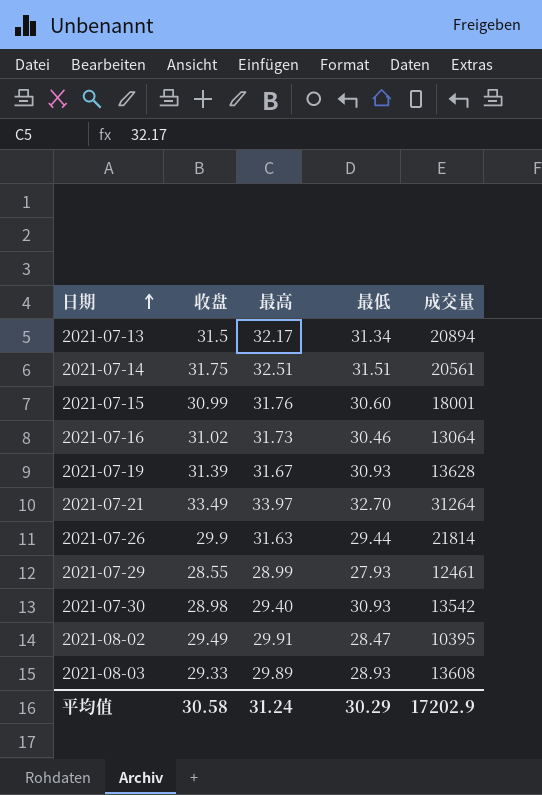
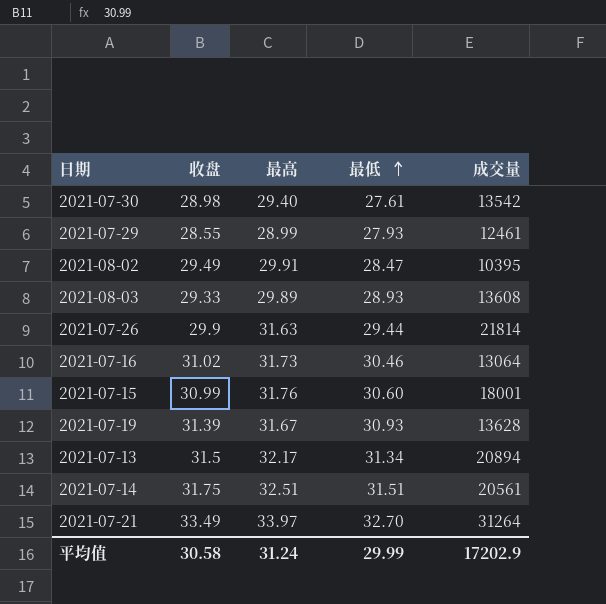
row order: 日期 ascending -> 最低 ascending
2021-07-30 | 最低: 30.93 -> 27.61
平均值 | 最低: 30.29 -> 29.99

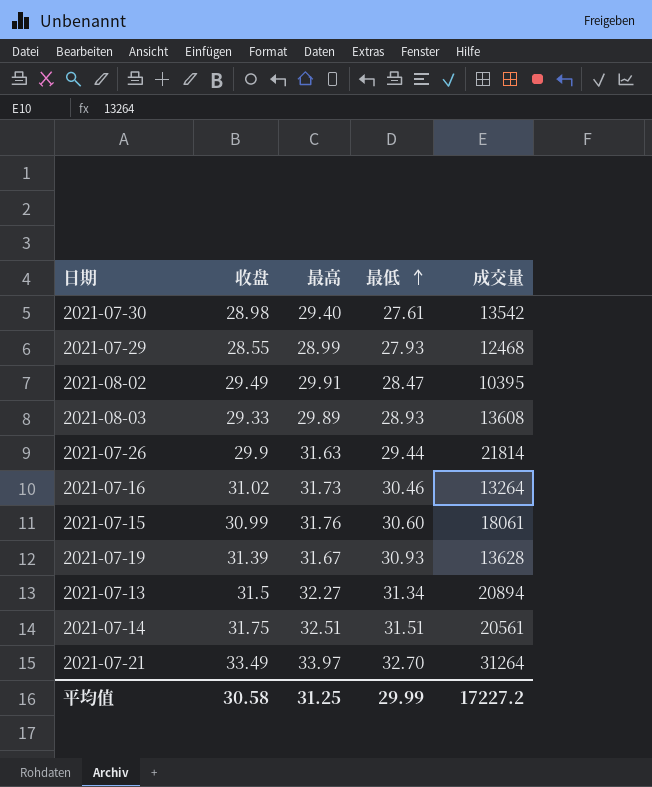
2021-07-29 | 成交量: 12461 -> 12468
2021-07-16 | 成交量: 13064 -> 13264
2021-07-15 | 成交量: 18001 -> 18061
2021-07-13 | 最高: 32.17 -> 32.27
平均值 | 最高: 31.24 -> 31.25
平均值 | 成交量: 17202.9 -> 17227.2

